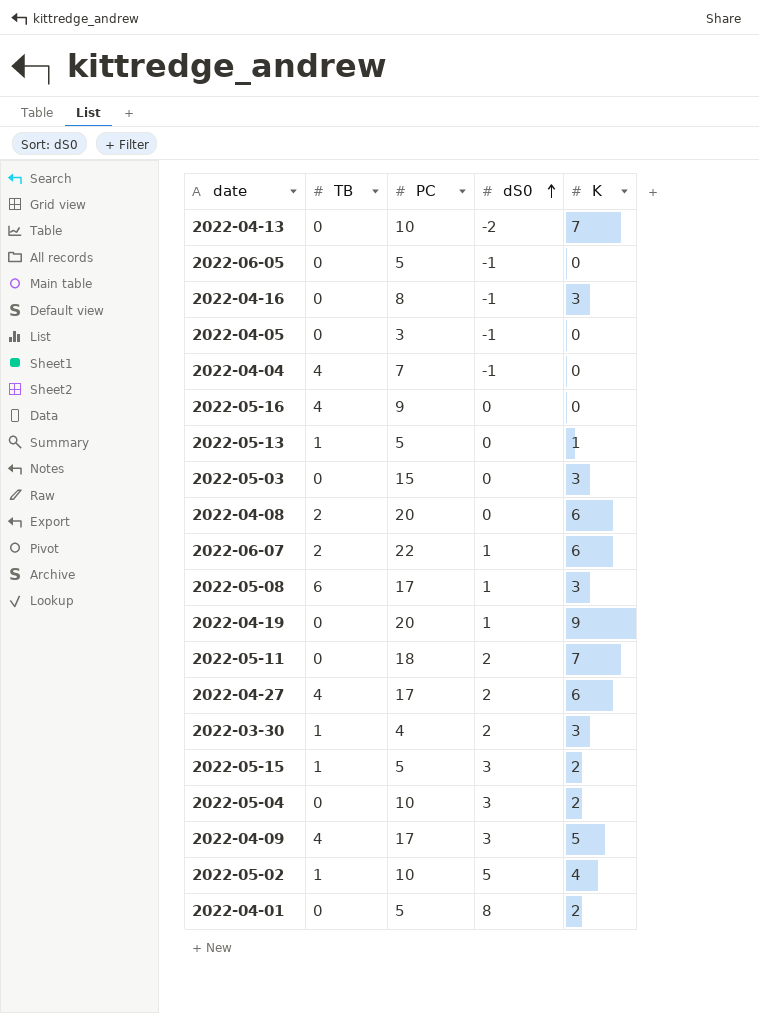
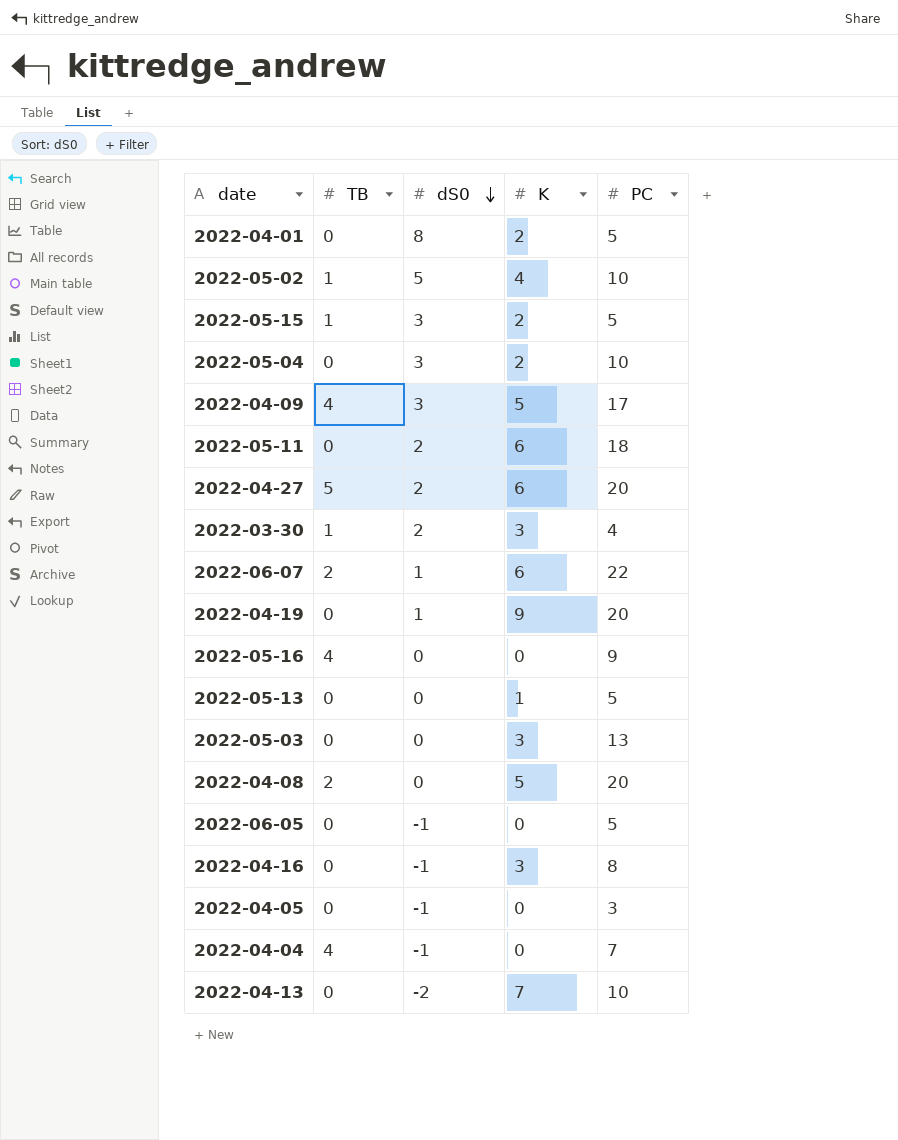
row order: dS0 ascending -> dS0 descending
column PC | position: 3 -> 5
row 2022-05-08: 6 | 17 | 1 | 3 -> none
2022-05-11 | K: 7 -> 6
2022-04-27 | TB: 4 -> 5
2022-04-27 | PC: 17 -> 20
2022-05-13 | TB: 1 -> 0
2022-05-03 | PC: 15 -> 13
2022-04-08 | K: 6 -> 5

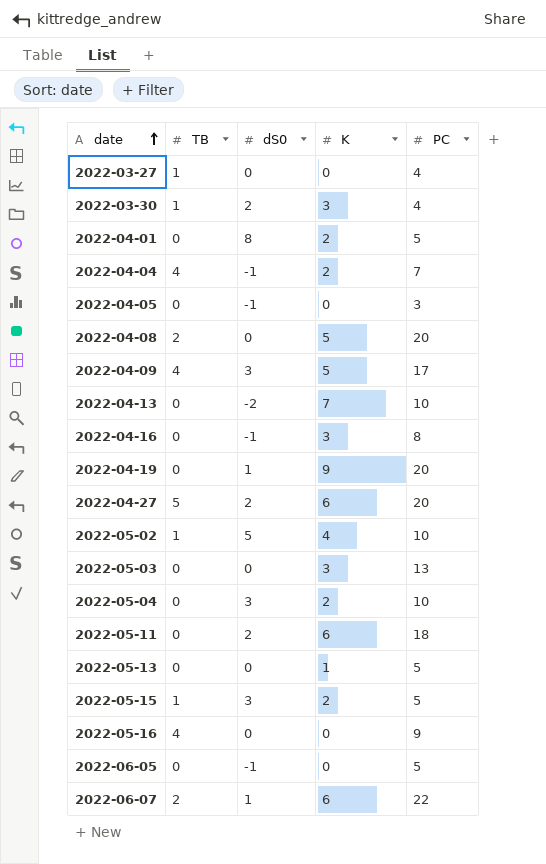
row order: dS0 descending -> date ascending
row 2022-03-27: none -> 1 | 0 | 0 | 4
2022-04-04 | K: 0 -> 2

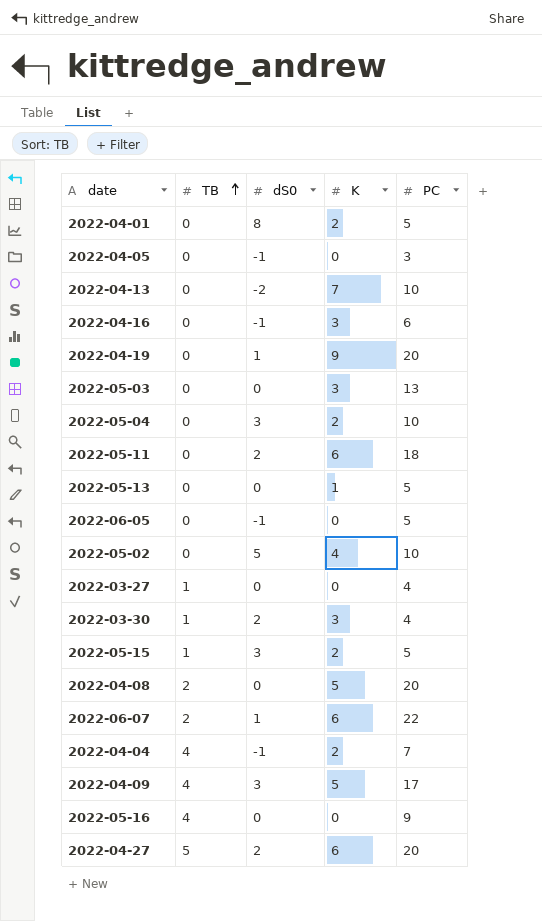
row order: date ascending -> TB ascending
2022-04-16 | PC: 8 -> 6
2022-05-02 | TB: 1 -> 0

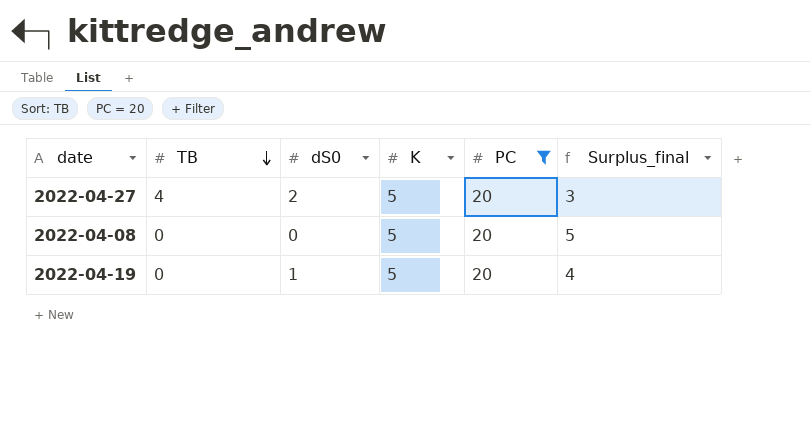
filter: none -> PC = 20
row order: TB ascending -> TB descending
column Surplus_final | formula: none -> [K] - [dS0]
2022-04-27 | TB: 5 -> 4
2022-04-27 | K: 6 -> 5
2022-04-08 | TB: 2 -> 0
2022-04-19 | K: 9 -> 5

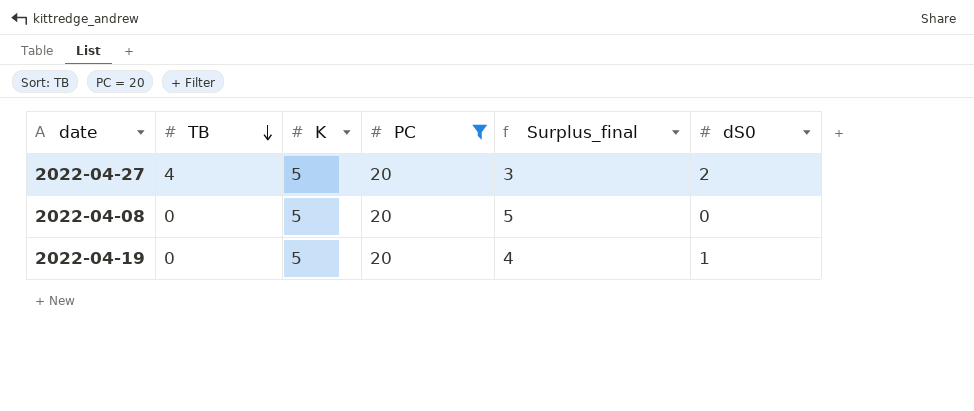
column dS0 | position: 3 -> 6

